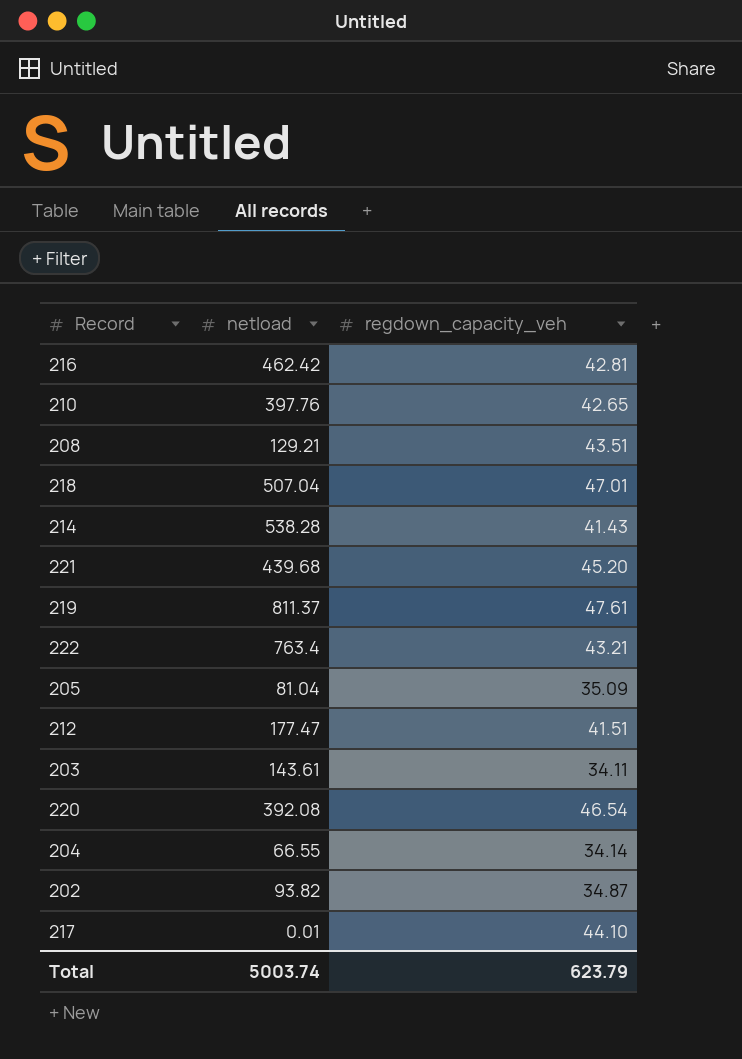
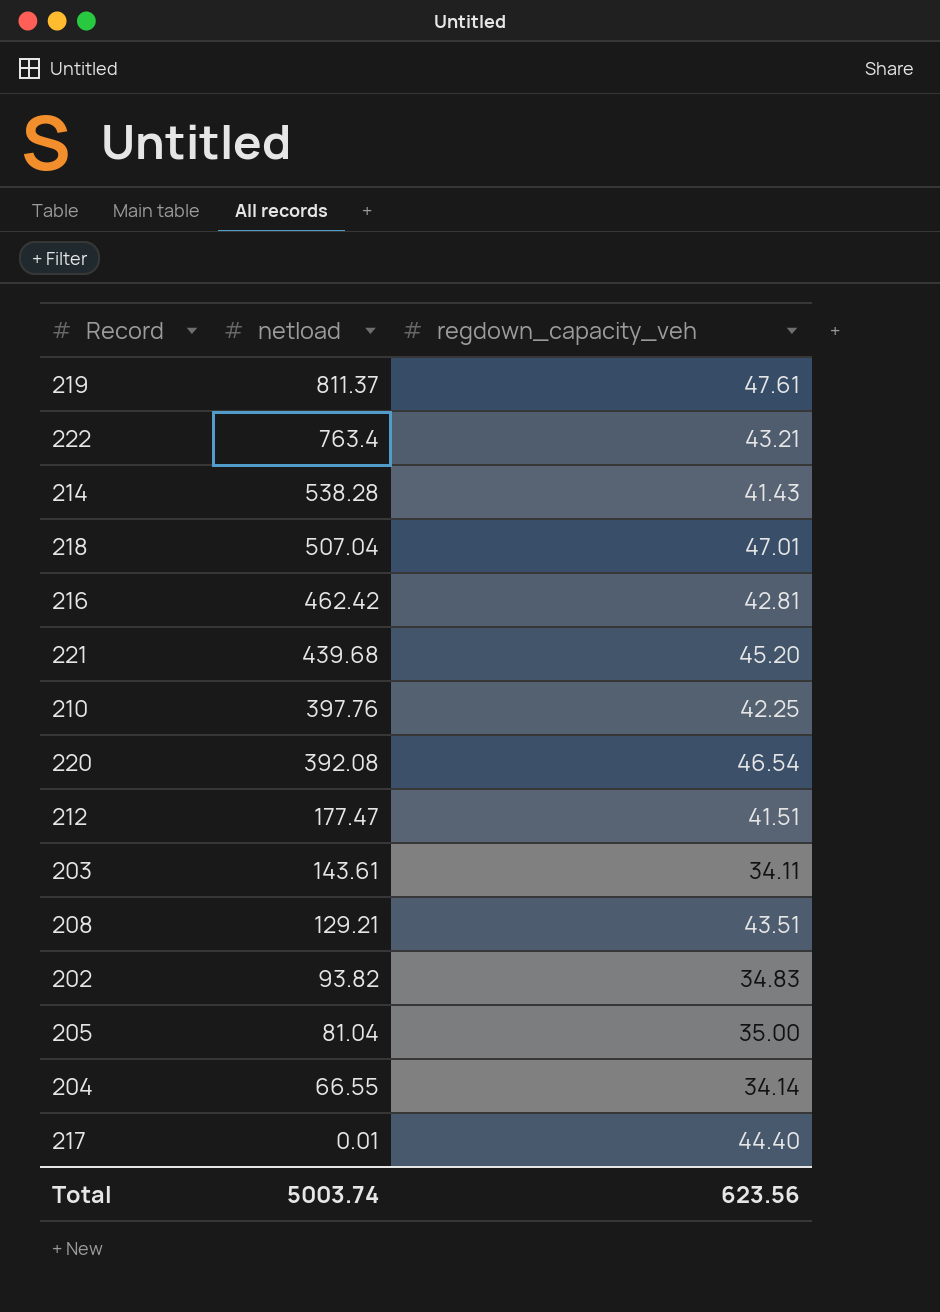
row order: none -> netload descending
210 | regdown_capacity_veh: 42.65 -> 42.25
202 | regdown_capacity_veh: 34.87 -> 34.83
205 | regdown_capacity_veh: 35.09 -> 35.00
217 | regdown_capacity_veh: 44.10 -> 44.40
Total | regdown_capacity_veh: 623.79 -> 623.56

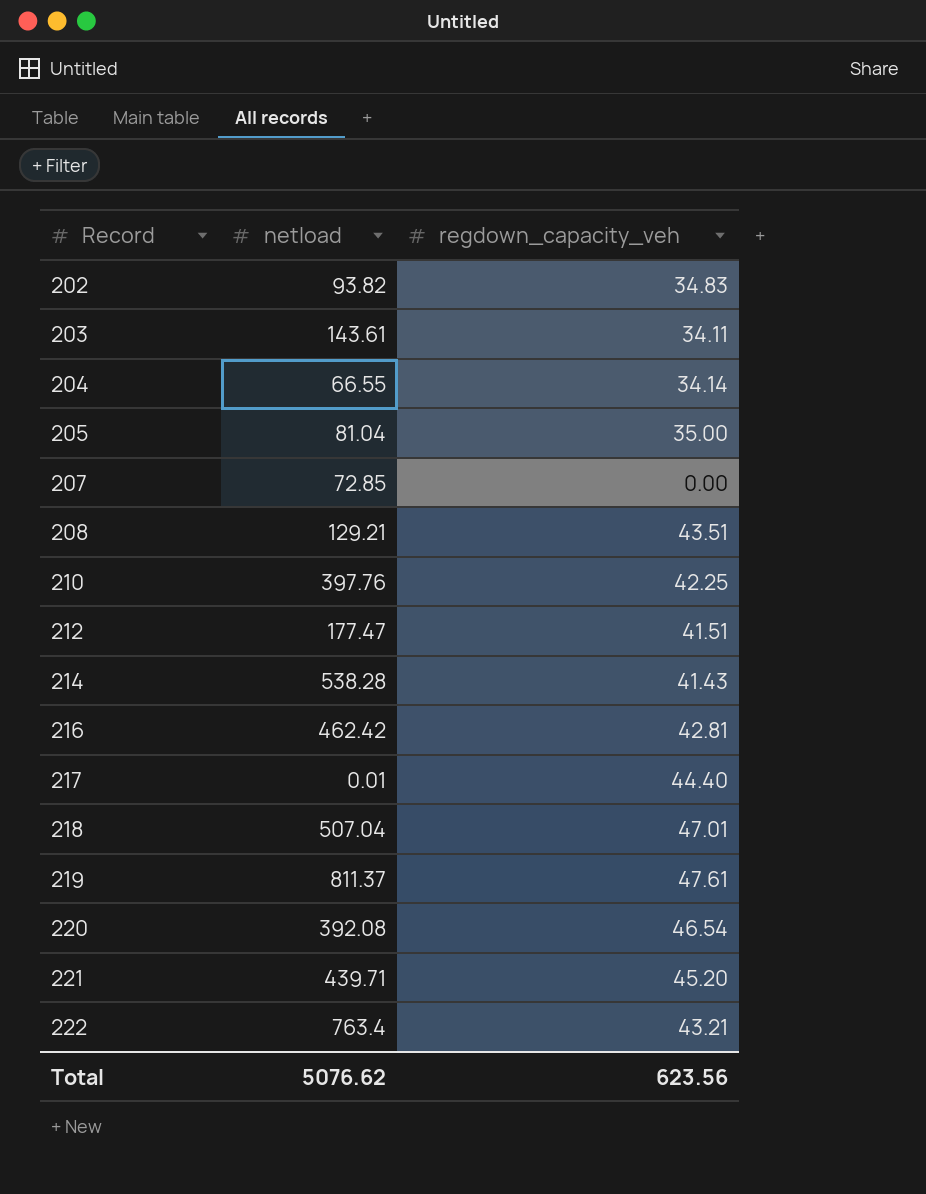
row order: netload descending -> Record ascending
row 207: none -> 72.85 | 0.00
221 | netload: 439.68 -> 439.71
Total | netload: 5003.74 -> 5076.62

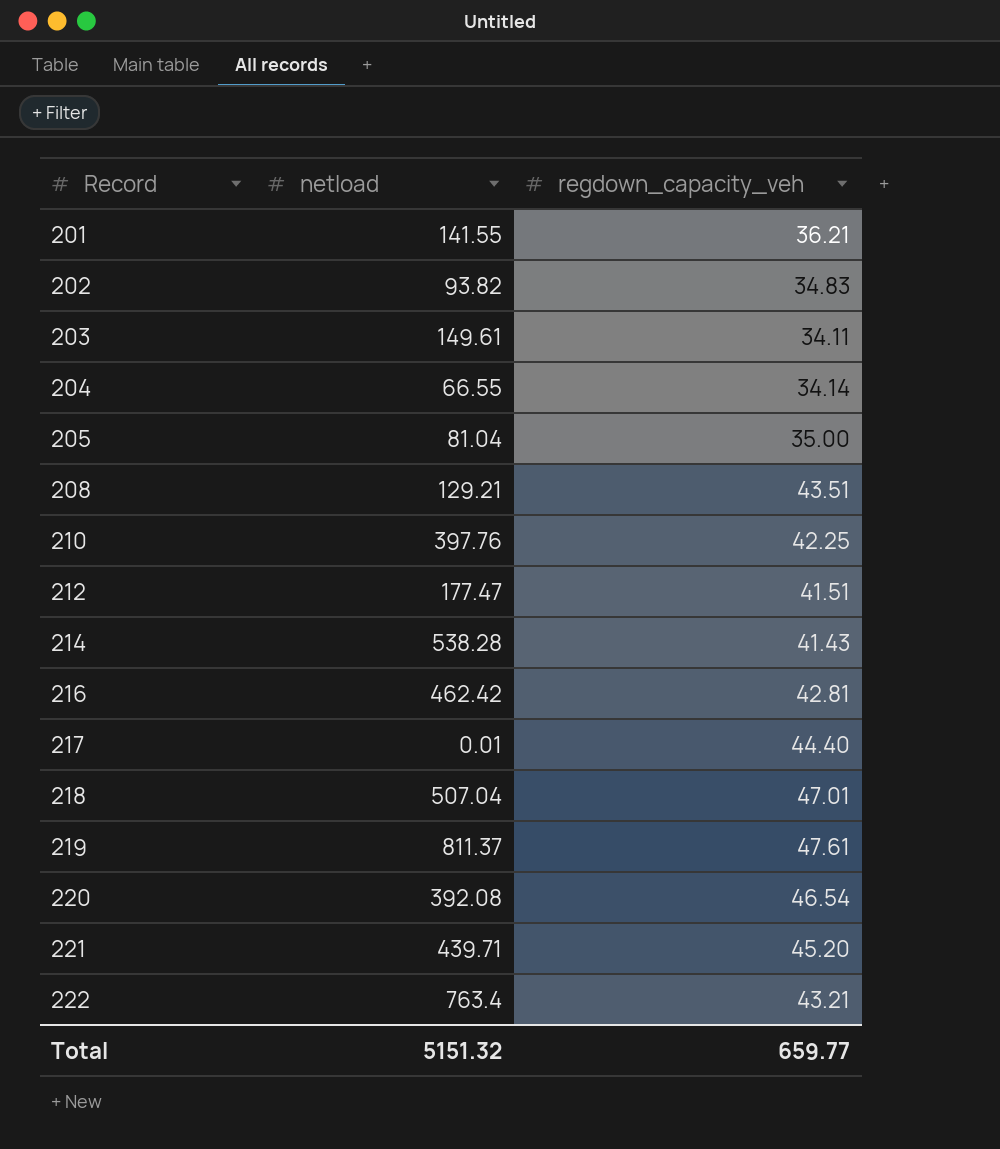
row 207: 72.85 | 0.00 -> none
row 201: none -> 141.55 | 36.21
203 | netload: 143.61 -> 149.61
Total | netload: 5076.62 -> 5151.32
Total | regdown_capacity_veh: 623.56 -> 659.77

